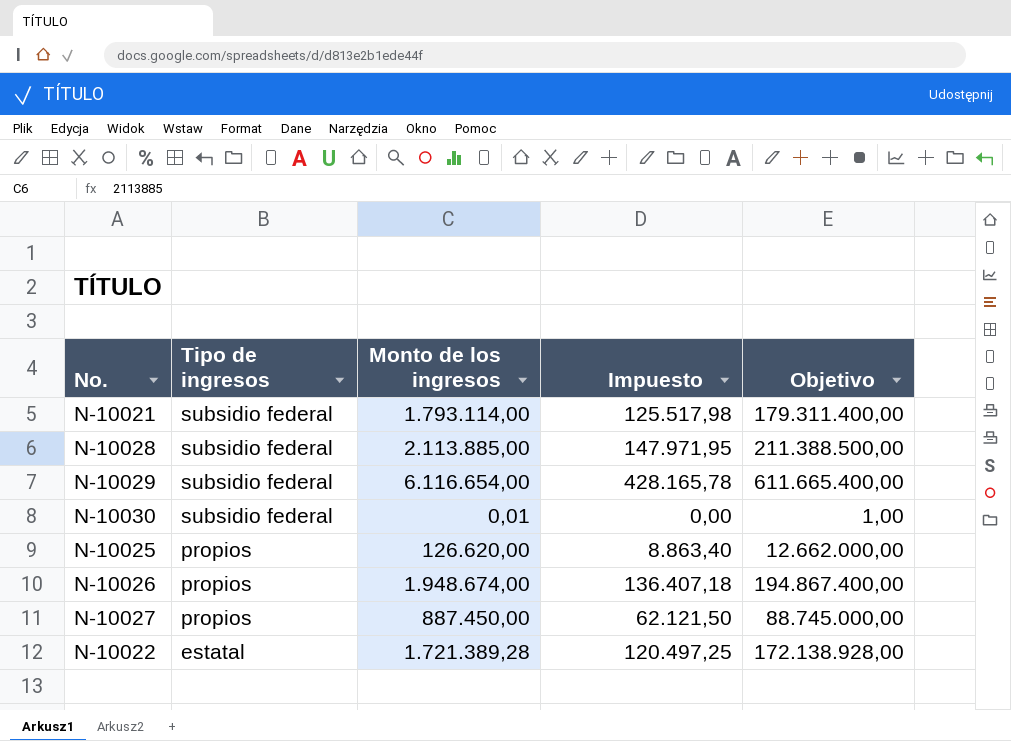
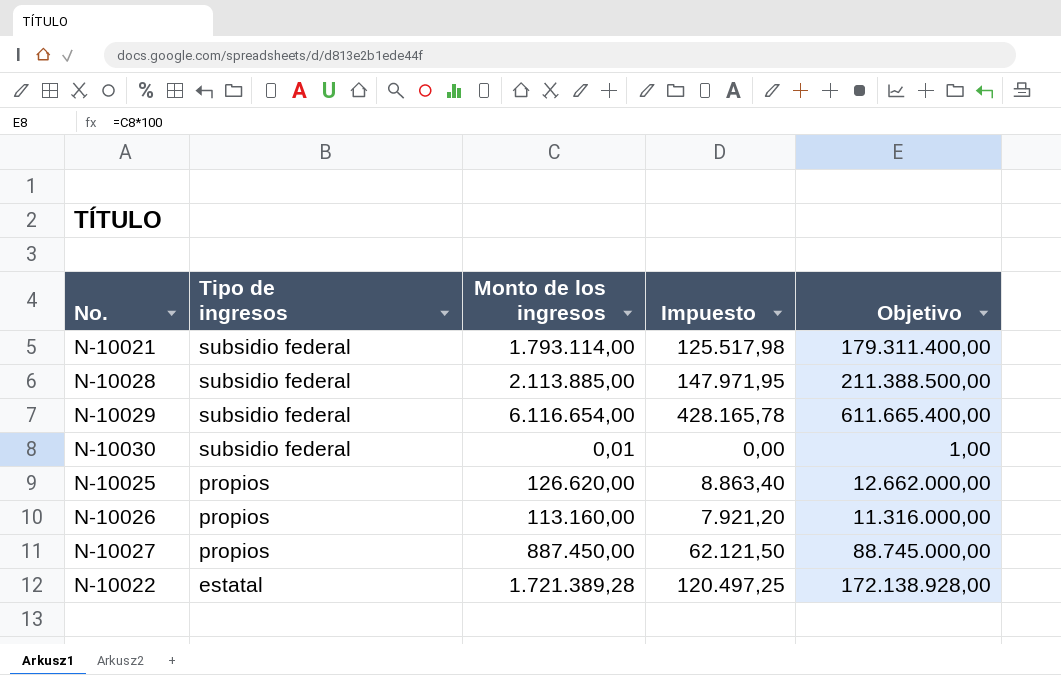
N-10026 | Monto de los ingresos: 1.948.674,00 -> 113.160,00
N-10026 | Impuesto: 136.407,18 -> 7.921,20
N-10026 | Objetivo: 194.867.400,00 -> 11.316.000,00

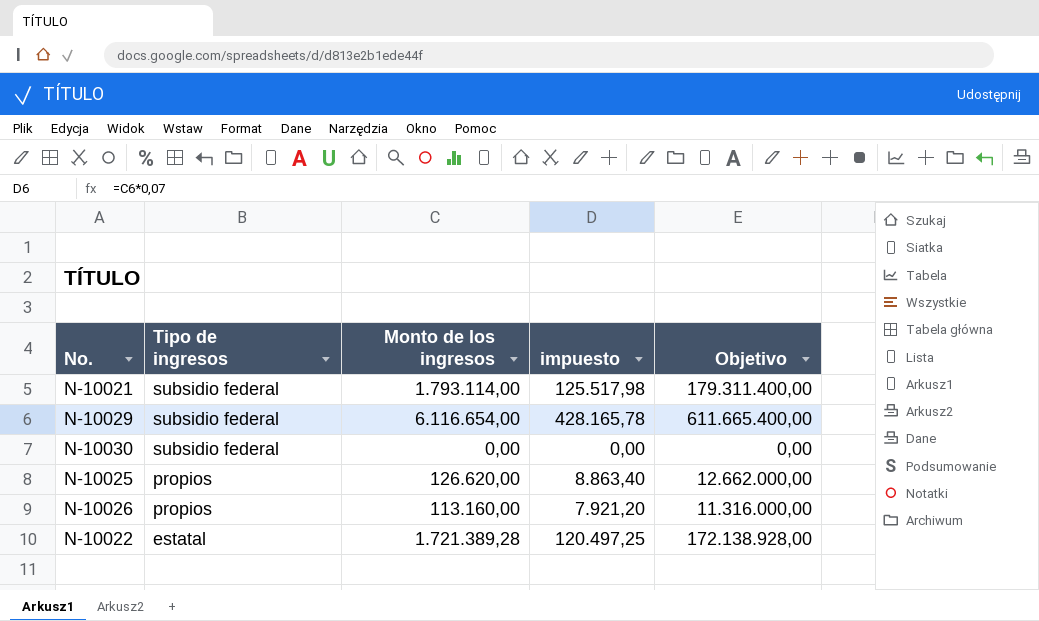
column name: Impuesto -> impuesto
row N-10028: subsidio federal | 2.113.885,00 | 147.971,95 | 211.388.500,00 -> none
row N-10027: propios | 887.450,00 | 62.121,50 | 88.745.000,00 -> none
N-10030 | Monto de los ingresos: 0,01 -> 0,00
N-10030 | Objetivo: 1,00 -> 0,00

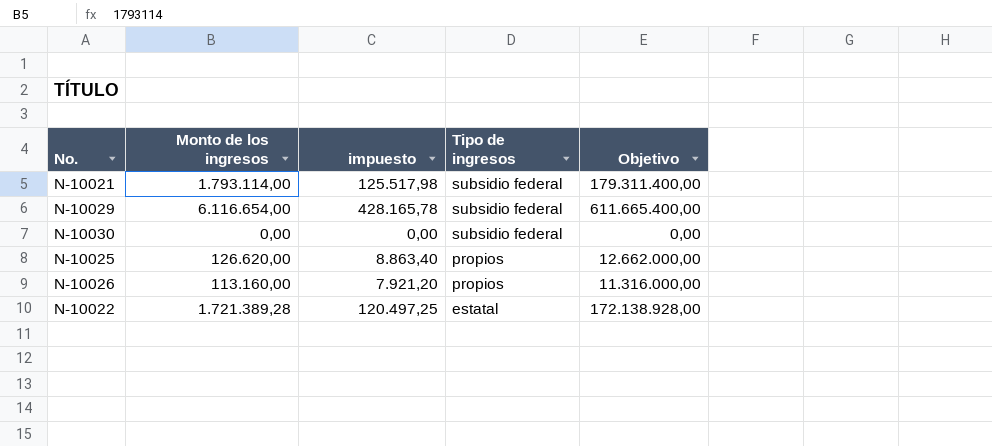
column Tipo de ingresos | position: 2 -> 4

